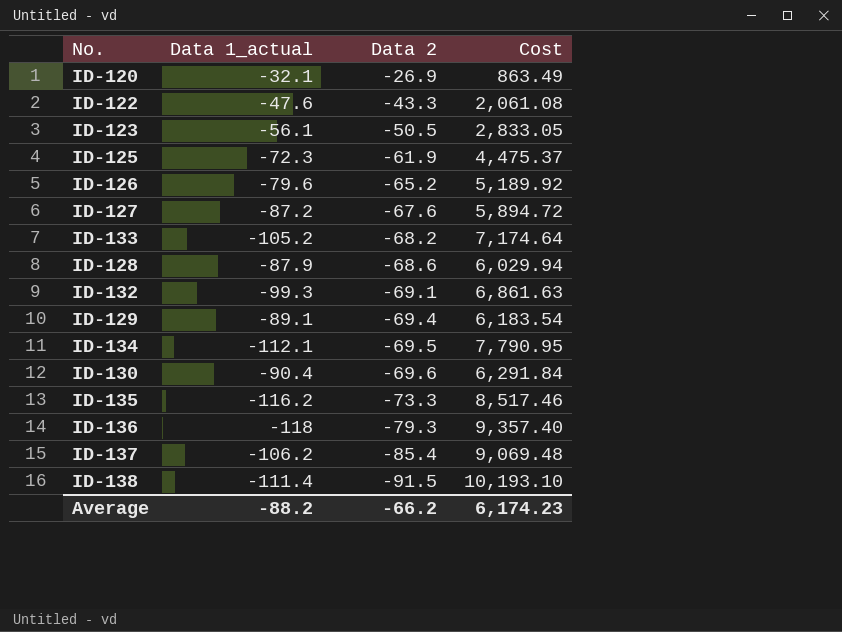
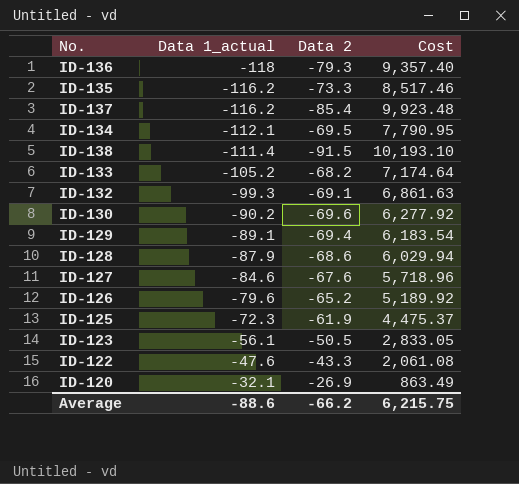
row order: Data 2 descending -> Data 1_actual ascending
ID-137 | Data 1_actual: -106.2 -> -116.2
ID-137 | Cost: 9,069.48 -> 9,923.48
ID-130 | Data 1_actual: -90.4 -> -90.2
ID-130 | Cost: 6,291.84 -> 6,277.92
ID-127 | Data 1_actual: -87.2 -> -84.6
ID-127 | Cost: 5,894.72 -> 5,718.96
Average | Data 1_actual: -88.2 -> -88.6
Average | Cost: 6,174.23 -> 6,215.75

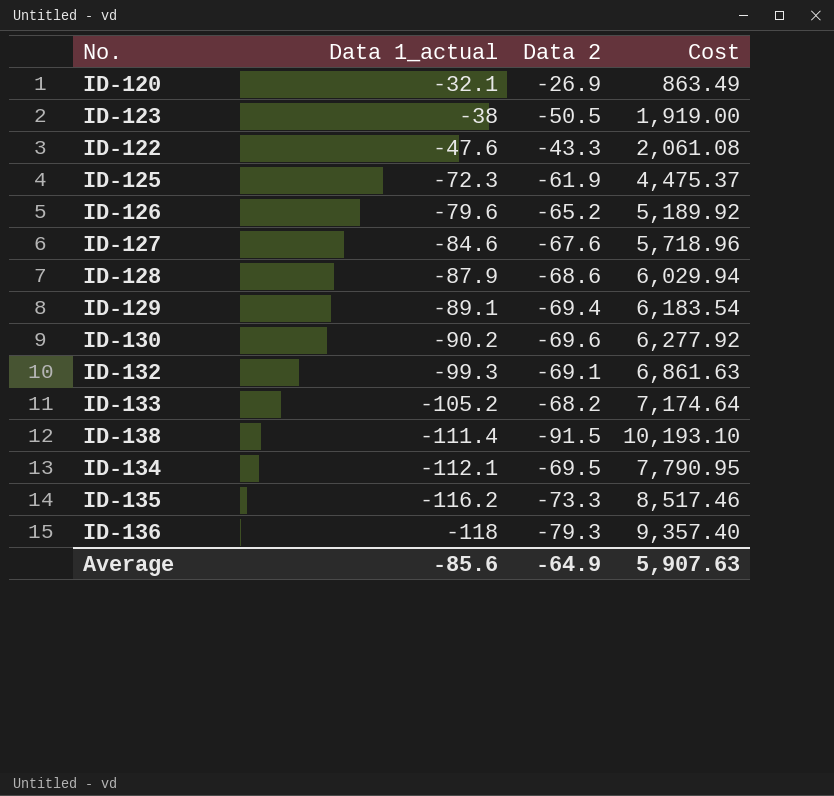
row order: Data 1_actual ascending -> Data 1_actual descending
row ID-137: -116.2 | -85.4 | 9,923.48 -> none
ID-123 | Data 1_actual: -56.1 -> -38
ID-123 | Cost: 2,833.05 -> 1,919.00
Average | Data 1_actual: -88.6 -> -85.6
Average | Data 2: -66.2 -> -64.9
Average | Cost: 6,215.75 -> 5,907.63

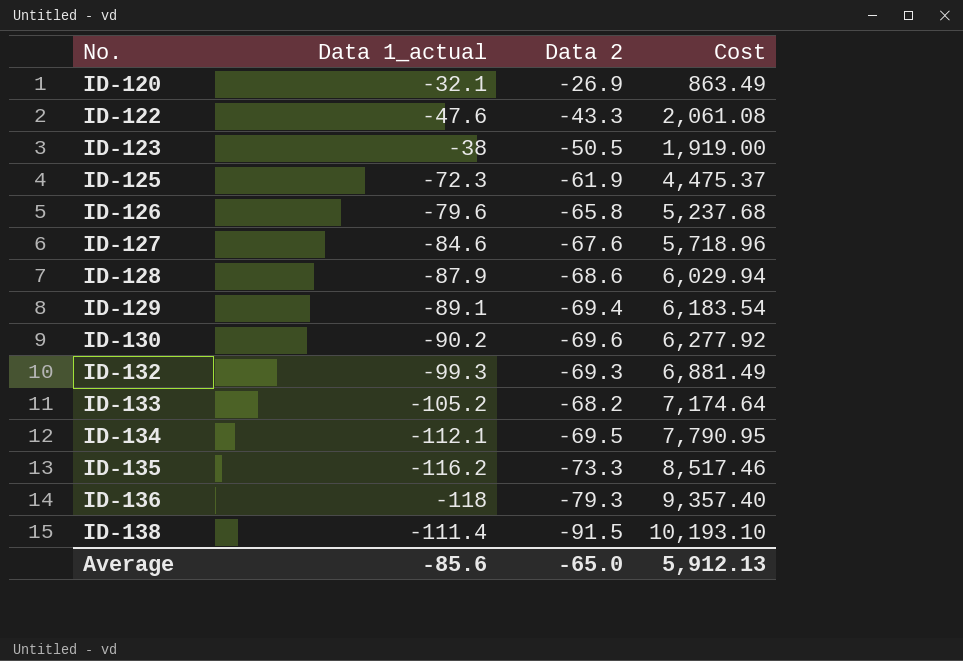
row order: Data 1_actual descending -> No. ascending
ID-126 | Data 2: -65.2 -> -65.8
ID-126 | Cost: 5,189.92 -> 5,237.68
ID-132 | Data 2: -69.1 -> -69.3
ID-132 | Cost: 6,861.63 -> 6,881.49
Average | Data 2: -64.9 -> -65.0
Average | Cost: 5,907.63 -> 5,912.13

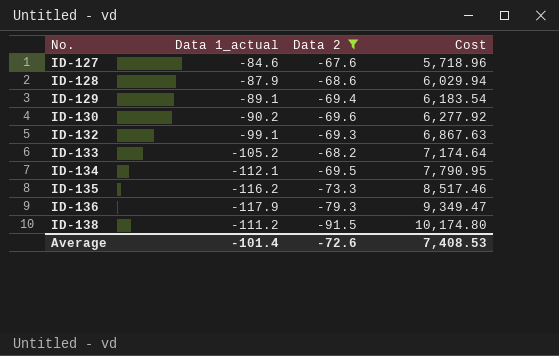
filter: none -> Data 2 <= -67.6
ID-132 | Data 1_actual: -99.3 -> -99.1
ID-132 | Cost: 6,881.49 -> 6,867.63
ID-136 | Data 1_actual: -118 -> -117.9
ID-136 | Cost: 9,357.40 -> 9,349.47
ID-138 | Data 1_actual: -111.4 -> -111.2
ID-138 | Cost: 10,193.10 -> 10,174.80
Average | Data 1_actual: -85.6 -> -101.4
Average | Data 2: -65.0 -> -72.6
Average | Cost: 5,912.13 -> 7,408.53

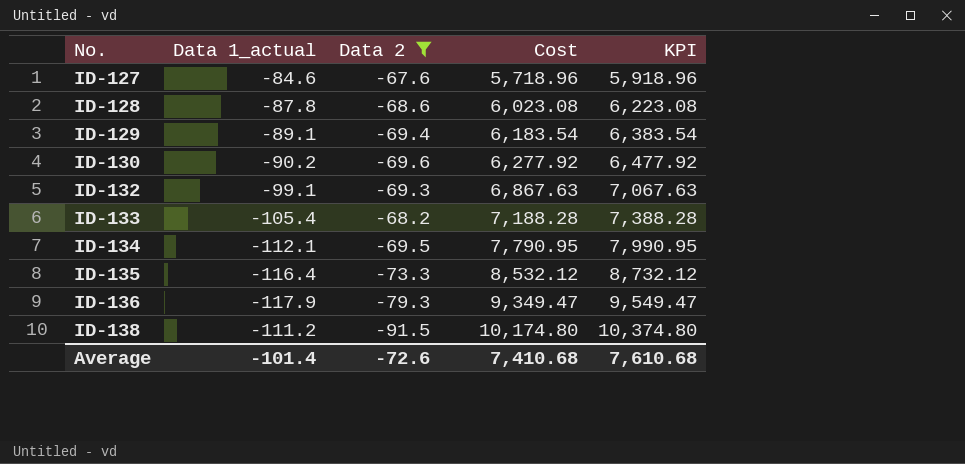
column KPI | formula: none -> [Cost] + 200
ID-128 | Data 1_actual: -87.9 -> -87.8
ID-128 | Cost: 6,029.94 -> 6,023.08
ID-133 | Data 1_actual: -105.2 -> -105.4
ID-133 | Cost: 7,174.64 -> 7,188.28
ID-135 | Data 1_actual: -116.2 -> -116.4
ID-135 | Cost: 8,517.46 -> 8,532.12
Average | Cost: 7,408.53 -> 7,410.68

